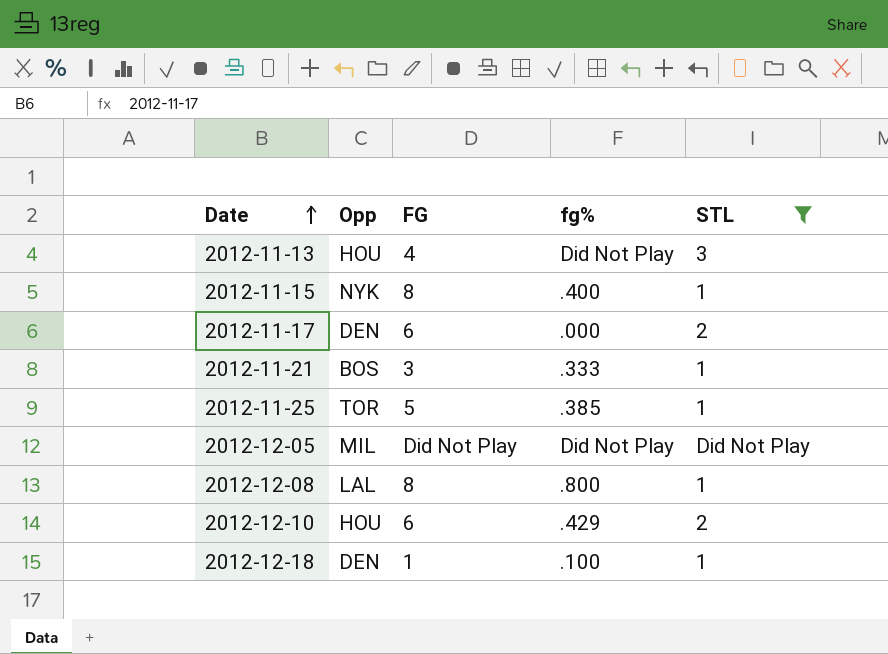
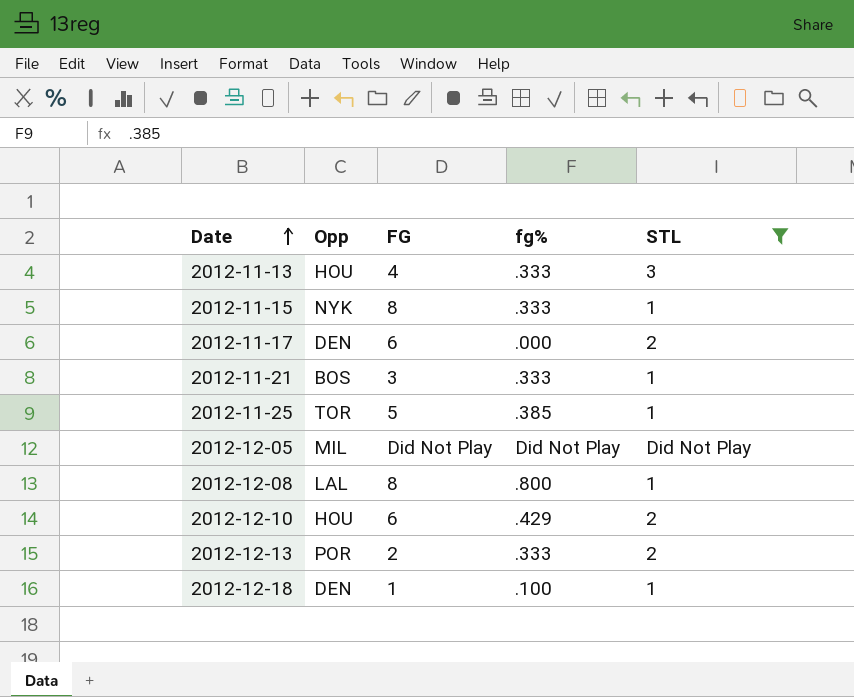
2012-11-13 | fg%: Did Not Play -> .333
2012-11-15 | fg%: .400 -> .333
row 2012-12-13: none -> POR | 2 | .333 | 2

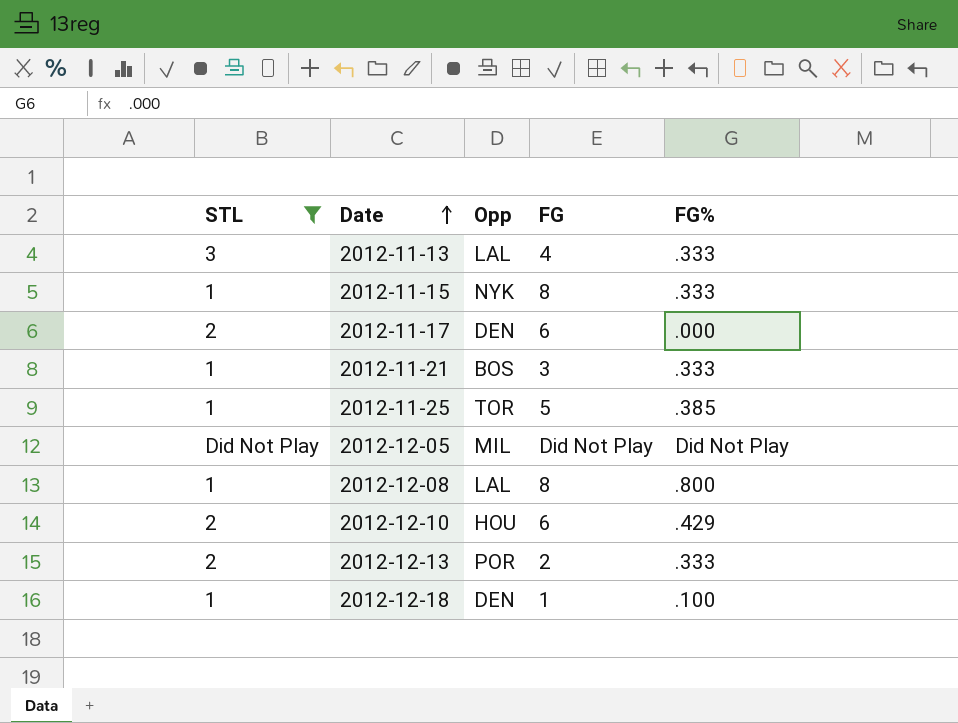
column STL | position: 5 -> 1
column name: fg% -> FG%
2012-11-13 | Opp: HOU -> LAL

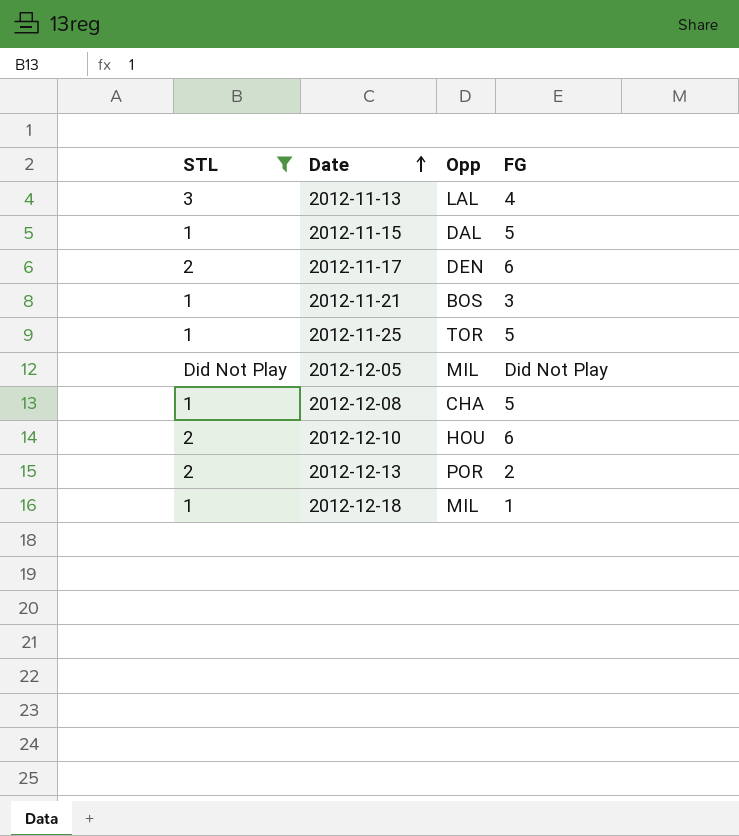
column FG% | position: 5 -> none
2012-11-15 | Opp: NYK -> DAL
2012-11-15 | FG: 8 -> 5
2012-12-08 | Opp: LAL -> CHA
2012-12-08 | FG: 8 -> 5
2012-12-18 | Opp: DEN -> MIL

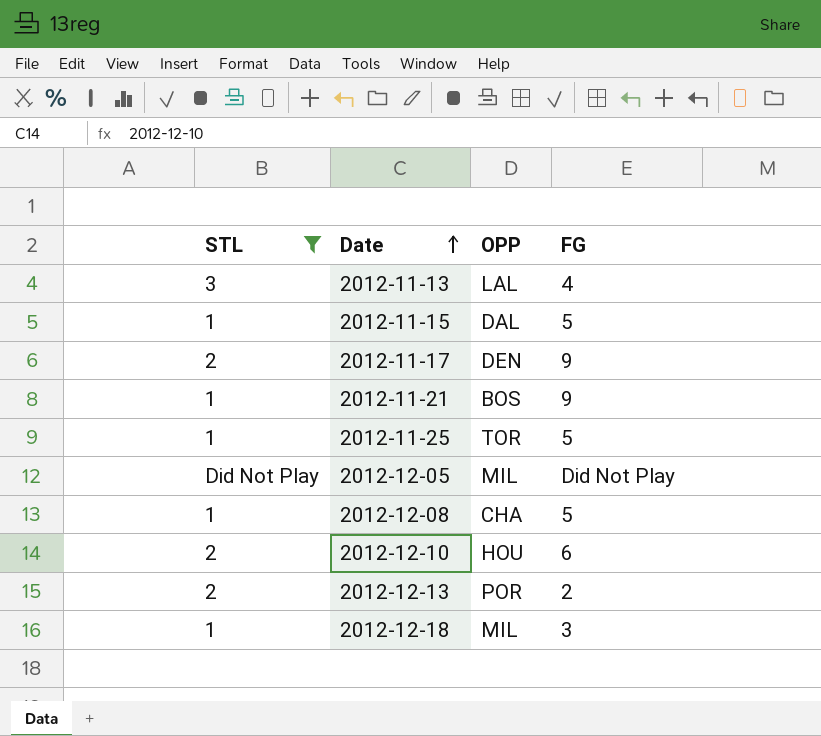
column name: Opp -> OPP
2012-11-17 | FG: 6 -> 9
2012-11-21 | FG: 3 -> 9
2012-12-18 | FG: 1 -> 3

